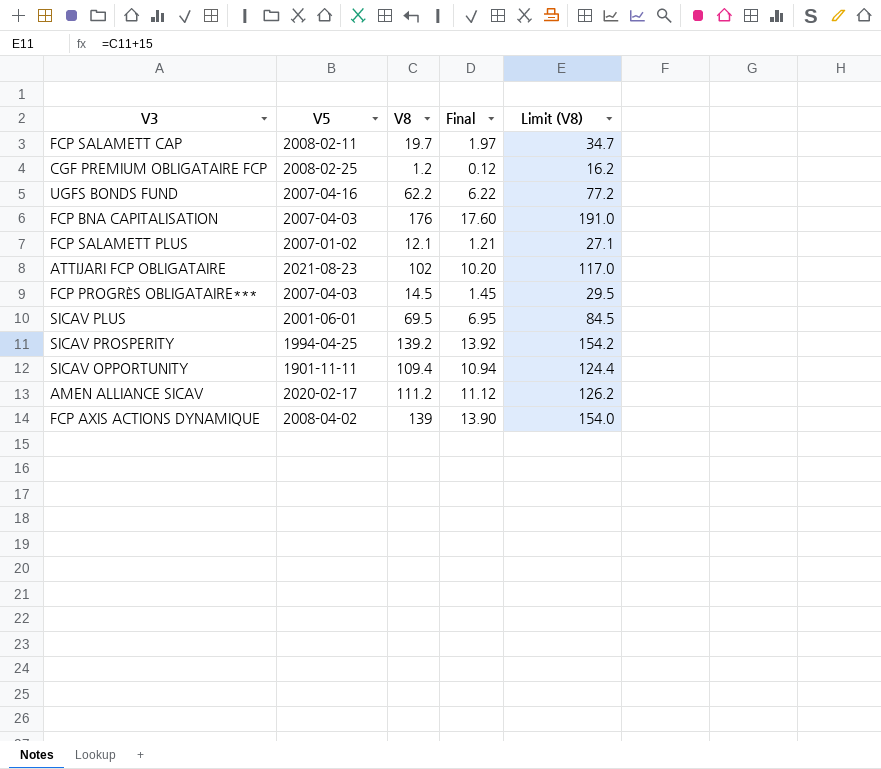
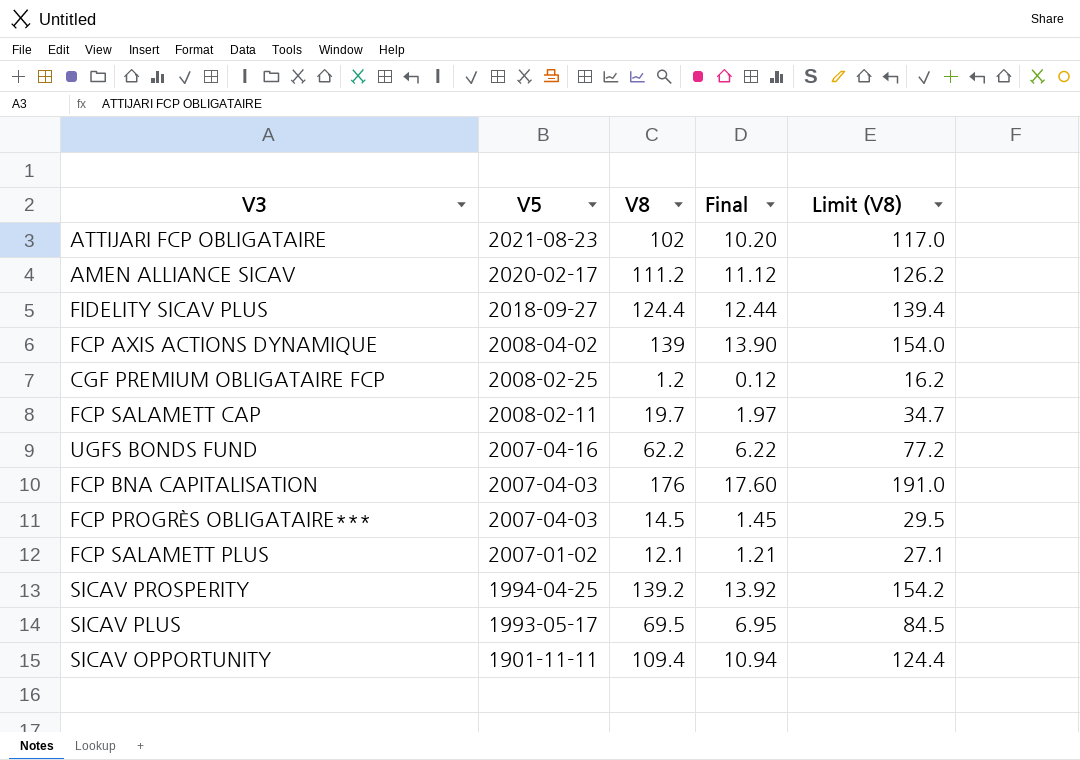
row order: none -> V5 descending
row FIDELITY SICAV PLUS: none -> 2018-09-27 | 124.4 | 12.44 | 139.4
SICAV PLUS | V5: 2001-06-01 -> 1993-05-17

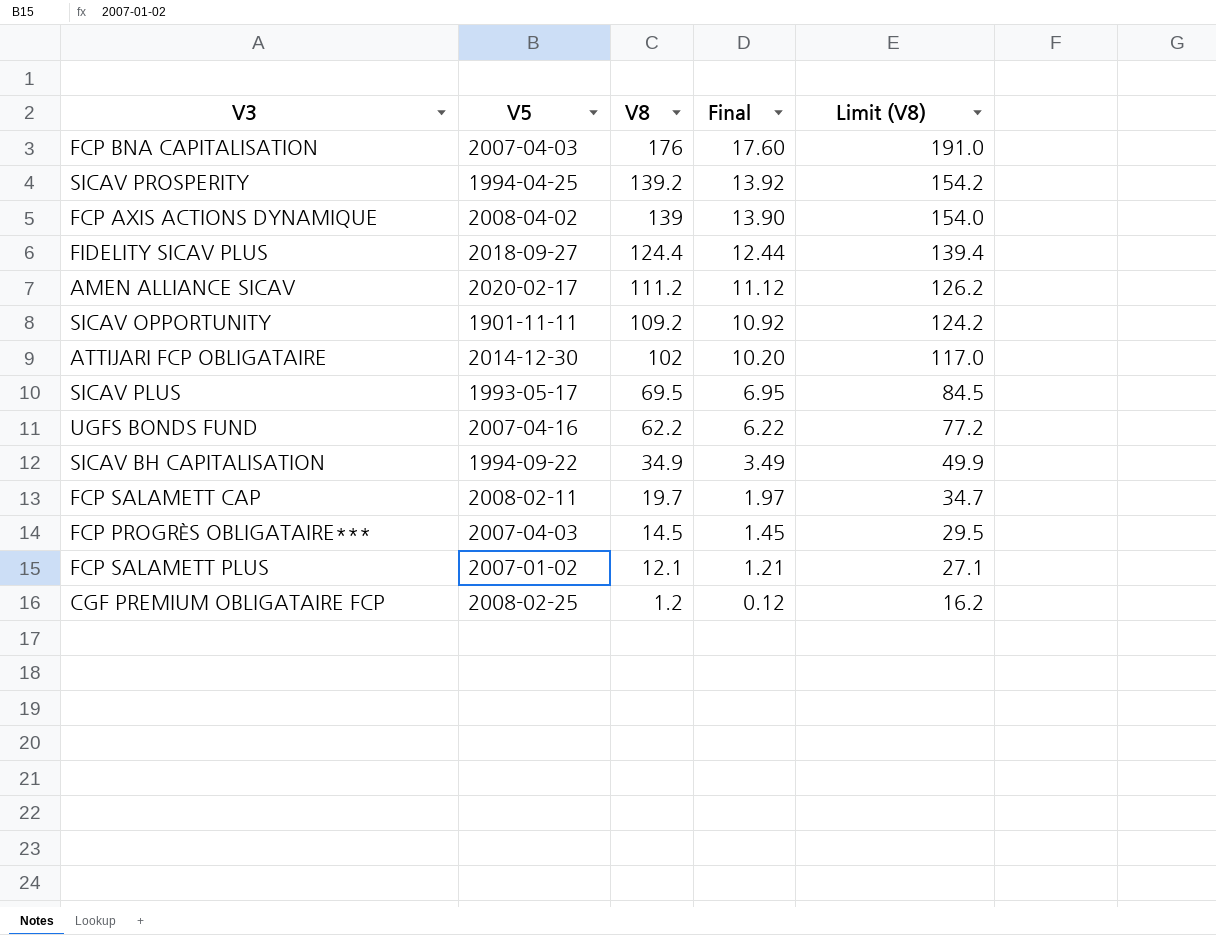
row order: V5 descending -> V8 descending
SICAV OPPORTUNITY | V8: 109.4 -> 109.2
SICAV OPPORTUNITY | Final: 10.94 -> 10.92
SICAV OPPORTUNITY | Limit (V8): 124.4 -> 124.2
ATTIJARI FCP OBLIGATAIRE | V5: 2021-08-23 -> 2014-12-30
row SICAV BH CAPITALISATION: none -> 1994-09-22 | 34.9 | 3.49 | 49.9

